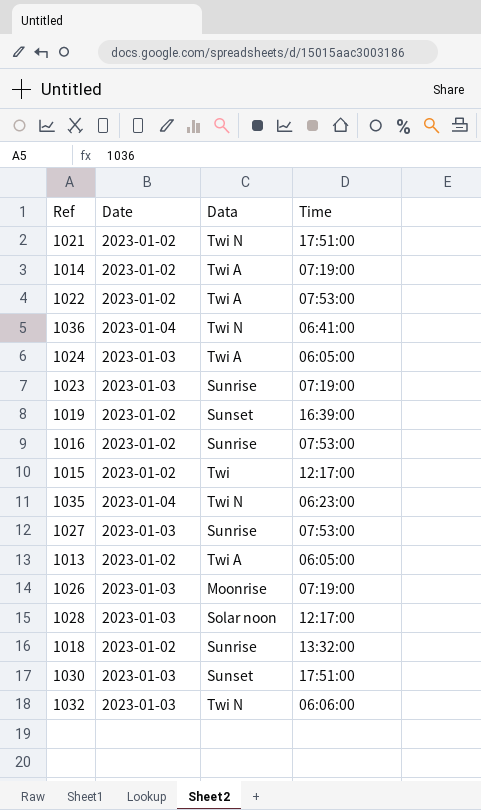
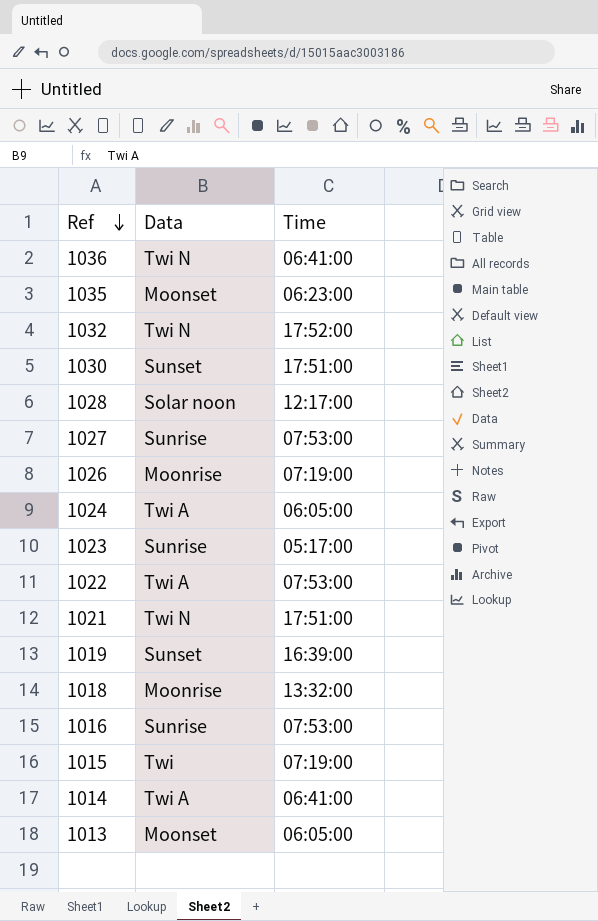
row order: none -> Ref descending
column Date | position: 2 -> none
1035 | Data: Twi N -> Moonset
1032 | Time: 06:06:00 -> 17:52:00
1023 | Time: 07:19:00 -> 05:17:00
1018 | Data: Sunrise -> Moonrise
1015 | Time: 12:17:00 -> 07:19:00
1014 | Time: 07:19:00 -> 06:41:00
1013 | Data: Twi A -> Moonset

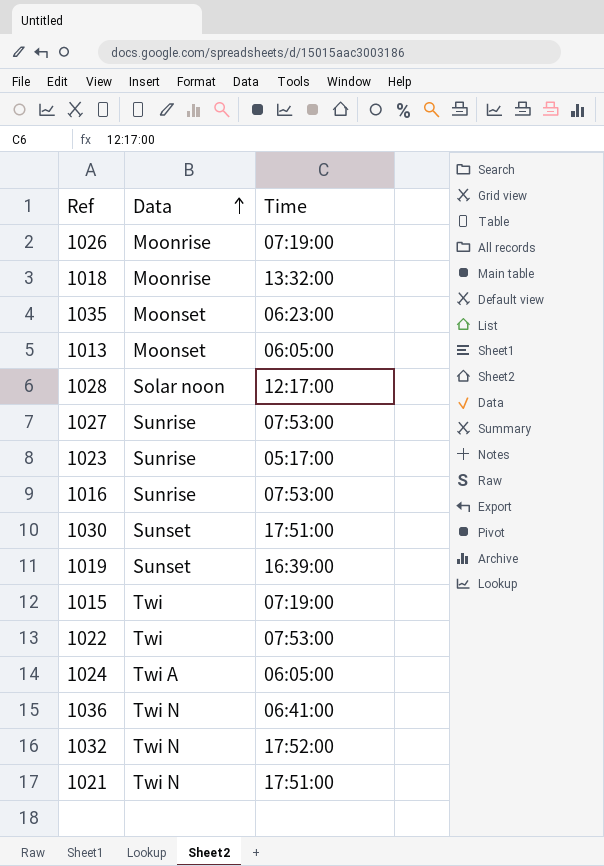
row order: Ref descending -> Data ascending
row 1014: Twi A | 06:41:00 -> none
1022 | Data: Twi A -> Twi

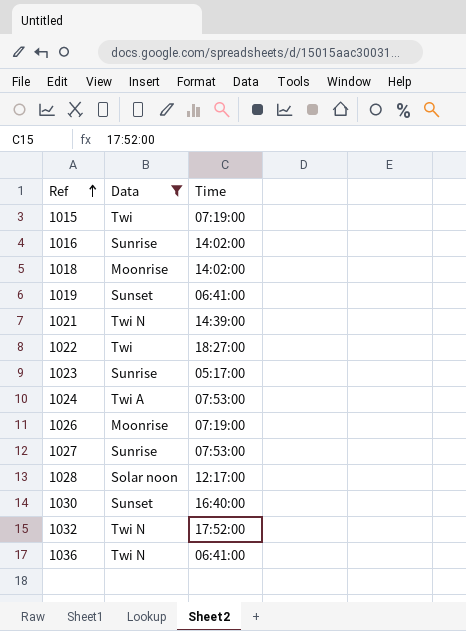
filter: none -> Data != Moonset
row order: Data ascending -> Ref ascending
1016 | Time: 07:53:00 -> 14:02:00
1018 | Time: 13:32:00 -> 14:02:00
1019 | Time: 16:39:00 -> 06:41:00
1021 | Time: 17:51:00 -> 14:39:00
1022 | Time: 07:53:00 -> 18:27:00
1024 | Time: 06:05:00 -> 07:53:00
1030 | Time: 17:51:00 -> 16:40:00

